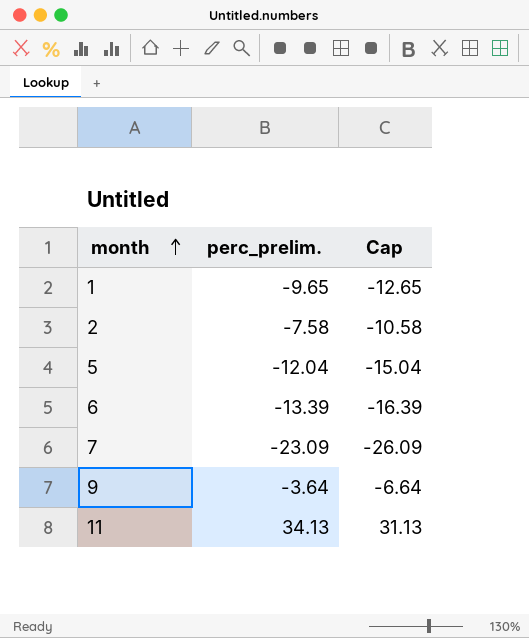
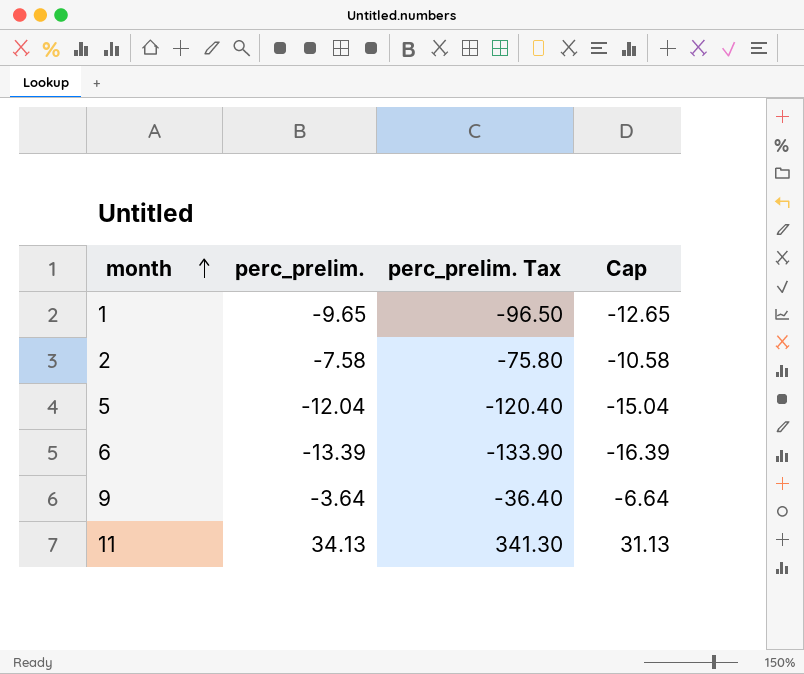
column perc_prelim. Tax | formula: none -> [perc_prelim.] * 10
row 7: -23.09 | -26.09 -> none

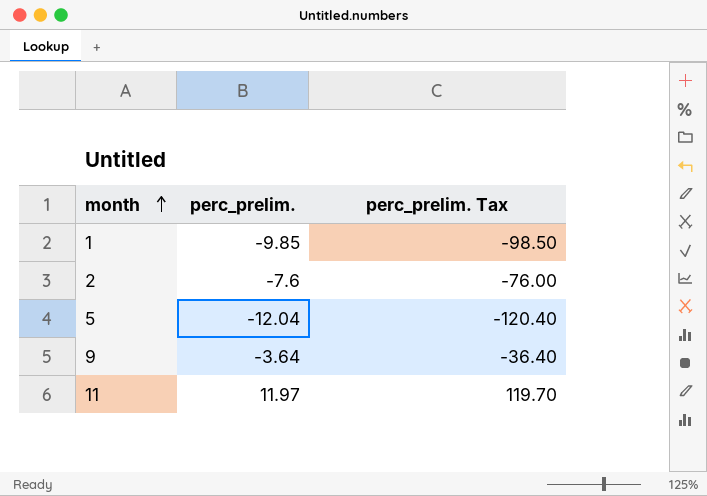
column Cap | formula: [perc_prelim.] - 3 -> none
row 6: -13.39 | -133.90 | -16.39 -> none
1 | perc_prelim.: -9.65 -> -9.85
1 | perc_prelim. Tax: -96.50 -> -98.50
2 | perc_prelim.: -7.58 -> -7.6
2 | perc_prelim. Tax: -75.80 -> -76.00
11 | perc_prelim.: 34.13 -> 11.97
11 | perc_prelim. Tax: 341.30 -> 119.70

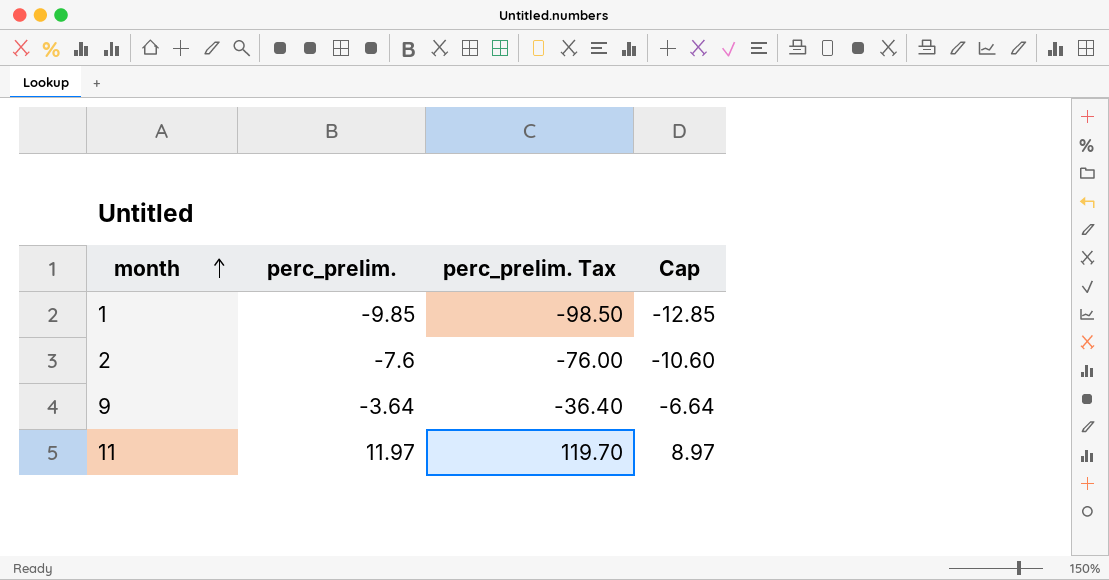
column Cap | formula: none -> [perc_prelim.] - 3
row 5: -12.04 | -120.40 -> none

